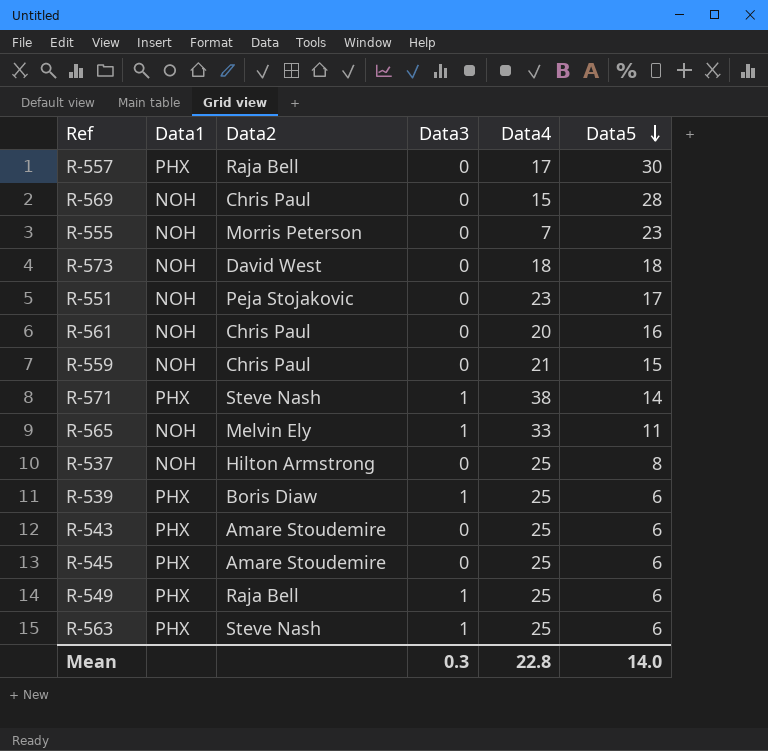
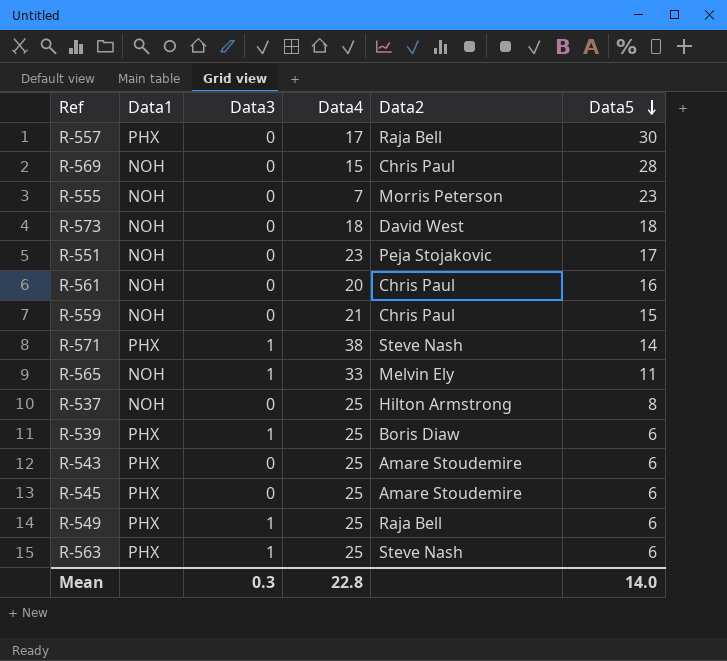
column Data2 | position: 3 -> 5

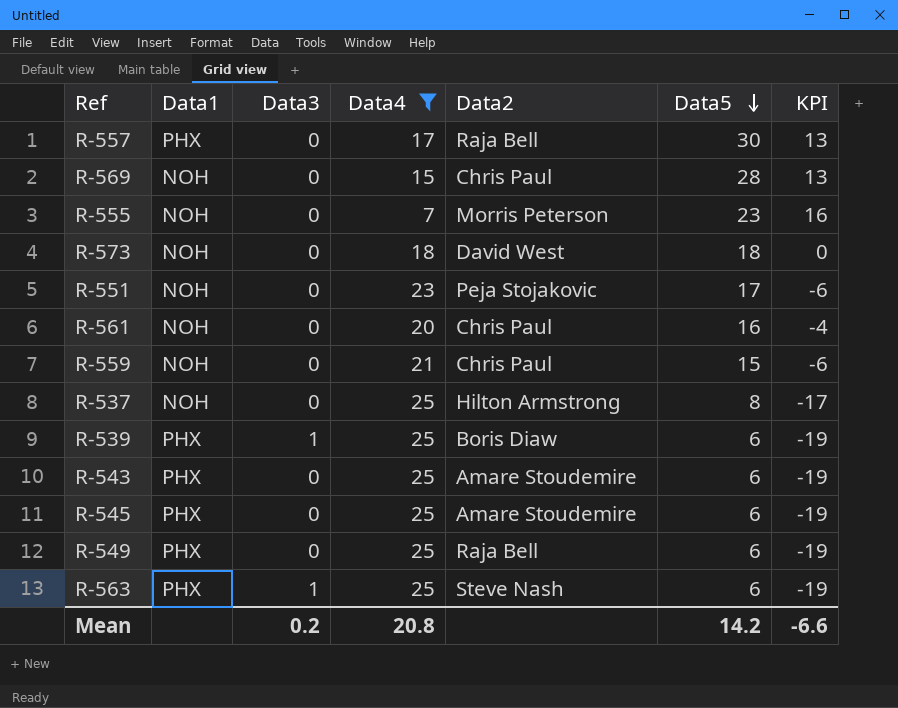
filter: none -> Data4 <= 25
column KPI | formula: none -> [Data5] - [Data4]
R-549 | Data3: 1 -> 0
Mean | Data3: 0.3 -> 0.2
Mean | Data4: 22.8 -> 20.8
Mean | Data5: 14.0 -> 14.2

